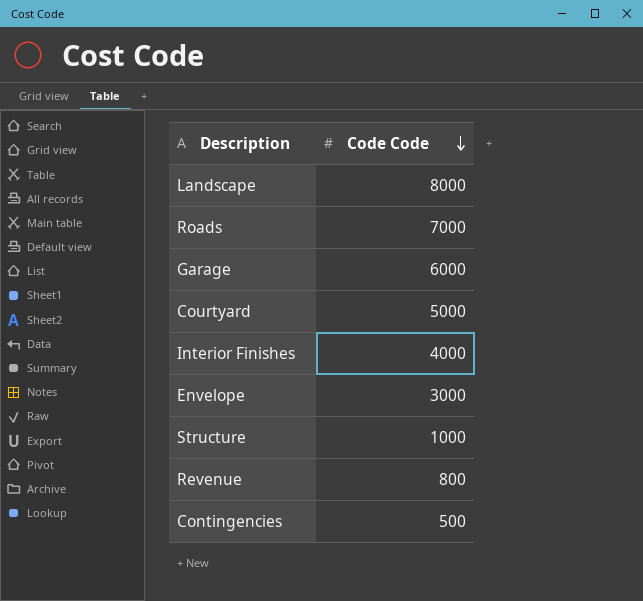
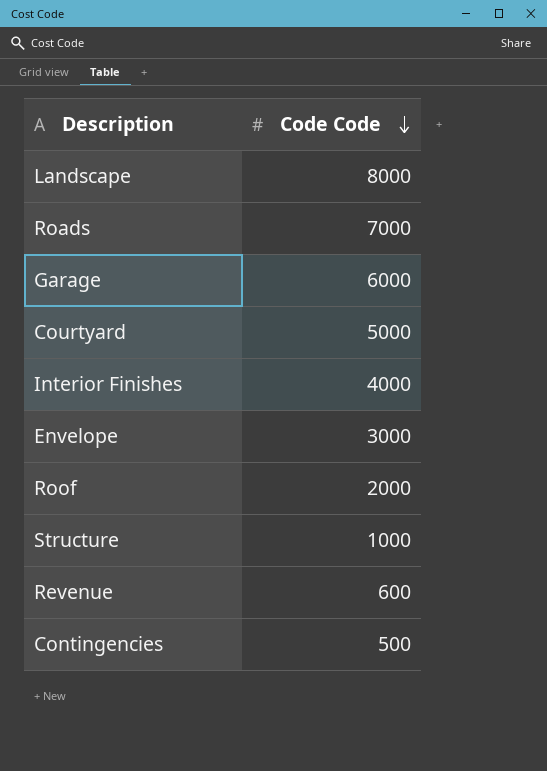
row Roof: none -> 2000
Revenue | Code Code: 800 -> 600

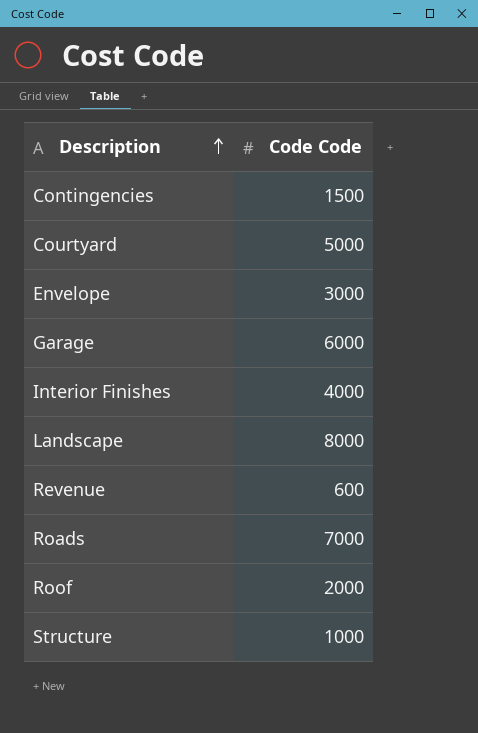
row order: Code Code descending -> Description ascending
Contingencies | Code Code: 500 -> 1500

